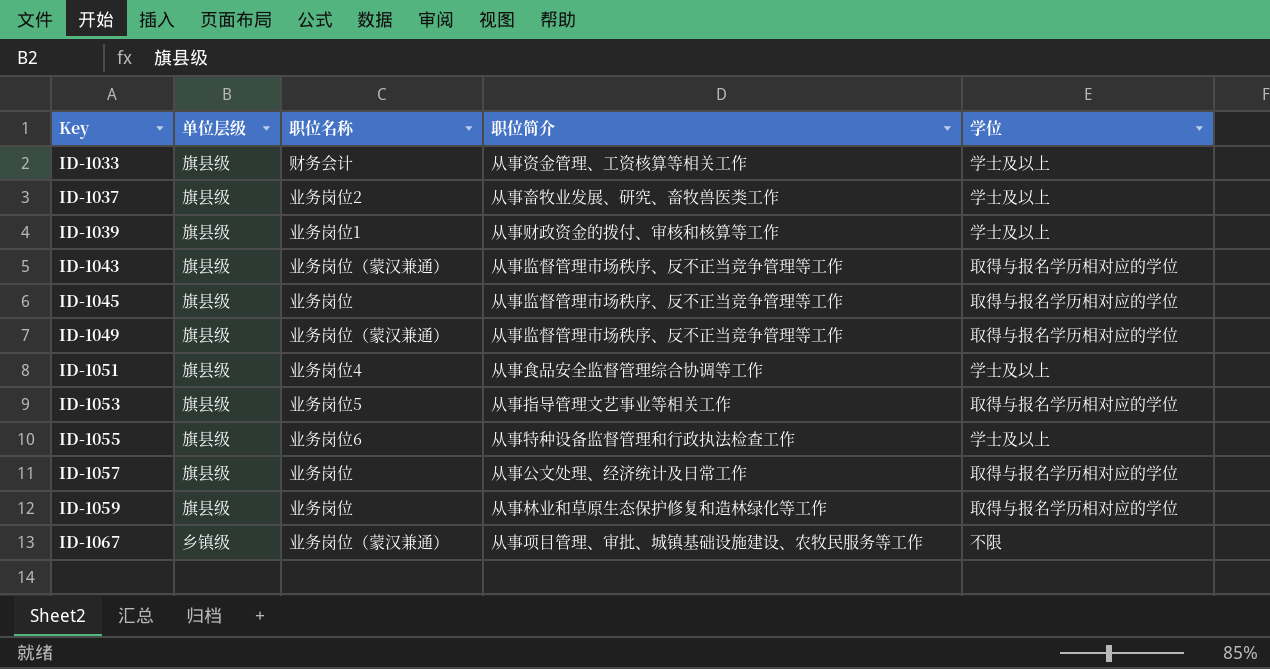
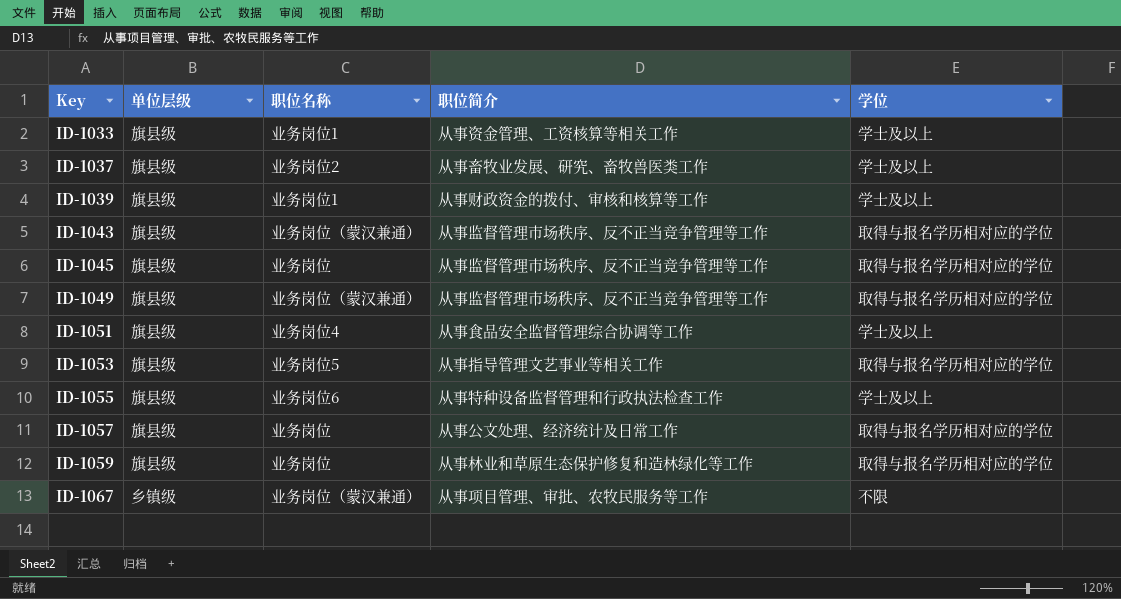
ID-1033 | 职位名称: 财务会计 -> 业务岗位1
ID-1067 | 职位简介: 从事项目管理、审批、城镇基础设施建设、农牧民服务等工作 -> 从事项目管理、审批、农牧民服务等工作

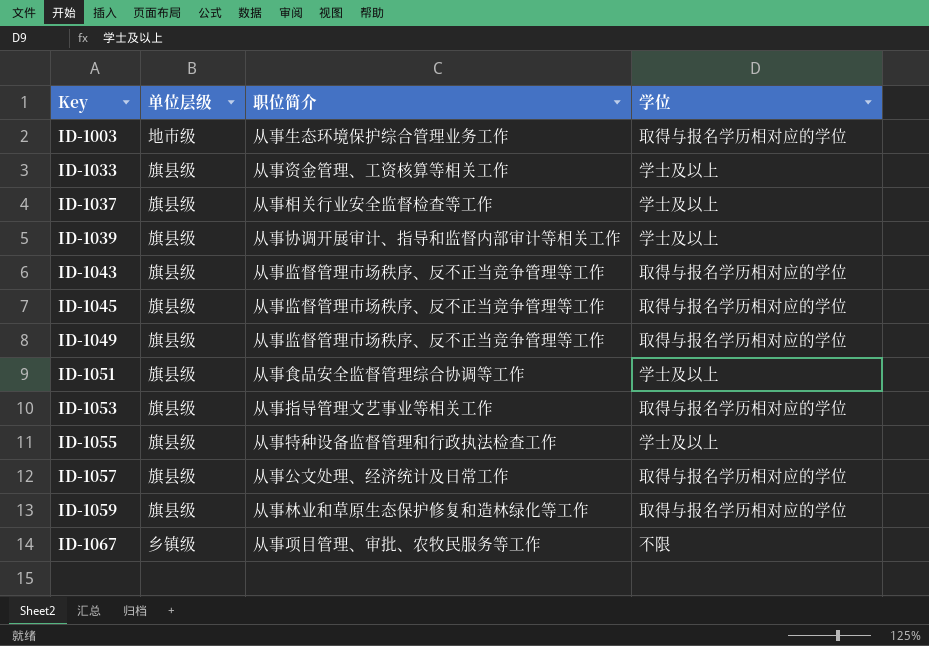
column 职位名称 | position: 3 -> none
row ID-1003: none -> 地市级 | 从事生态环境保护综合管理业务工作 | 取得与报名学历相对应的学位
ID-1037 | 职位简介: 从事畜牧业发展、研究、畜牧兽医类工作 -> 从事相关行业安全监督检查等工作
ID-1039 | 职位简介: 从事财政资金的拨付、审核和核算等工作 -> 从事协调开展审计、指导和监督内部审计等相关工作

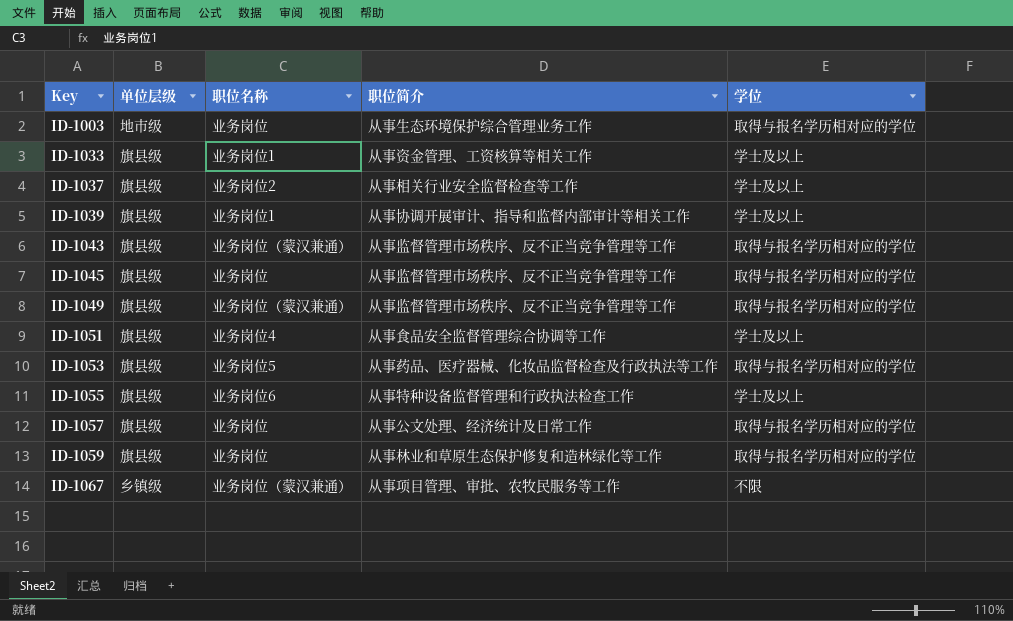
column 职位名称 | position: none -> 3
ID-1053 | 职位简介: 从事指导管理文艺事业等相关工作 -> 从事药品、医疗器械、化妆品监督检查及行政执法等工作

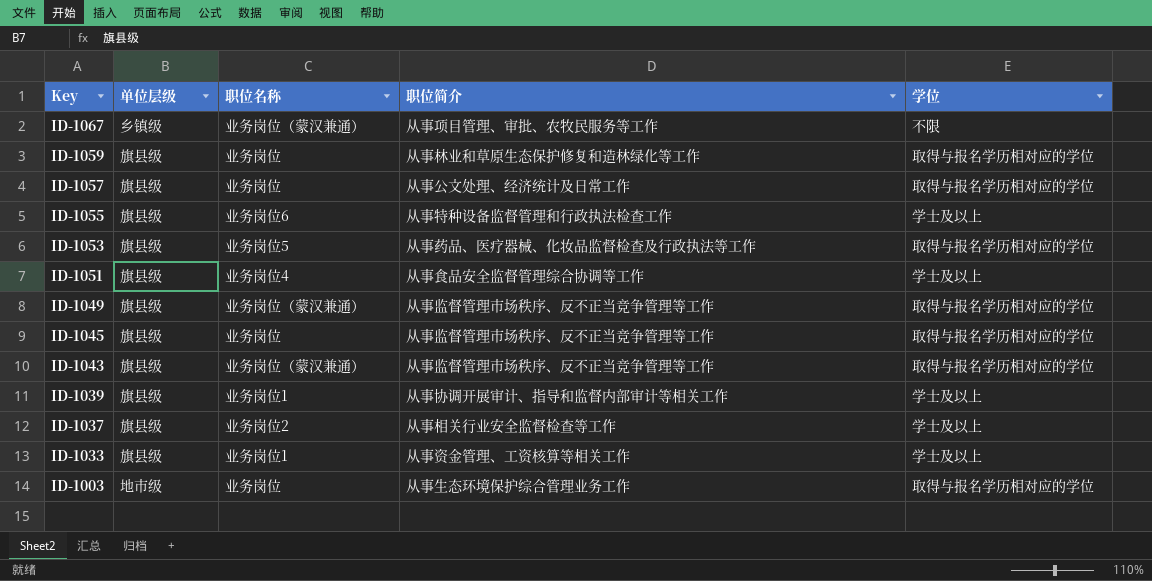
row order: Key ascending -> Key descending

